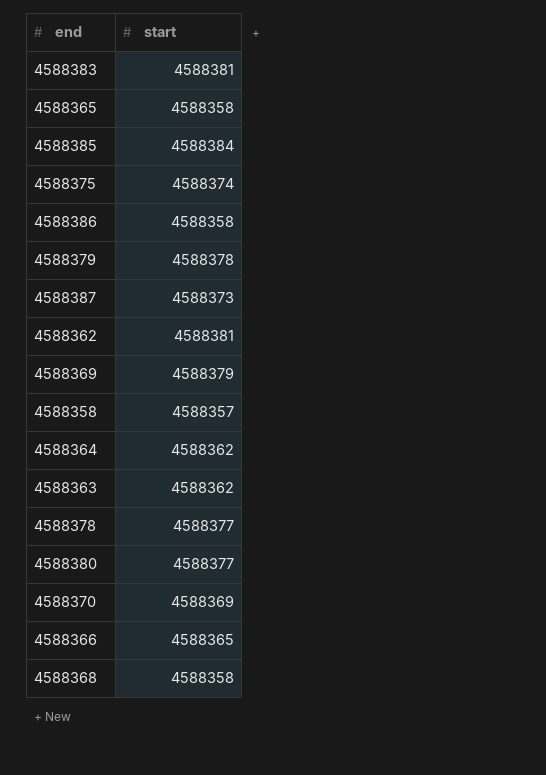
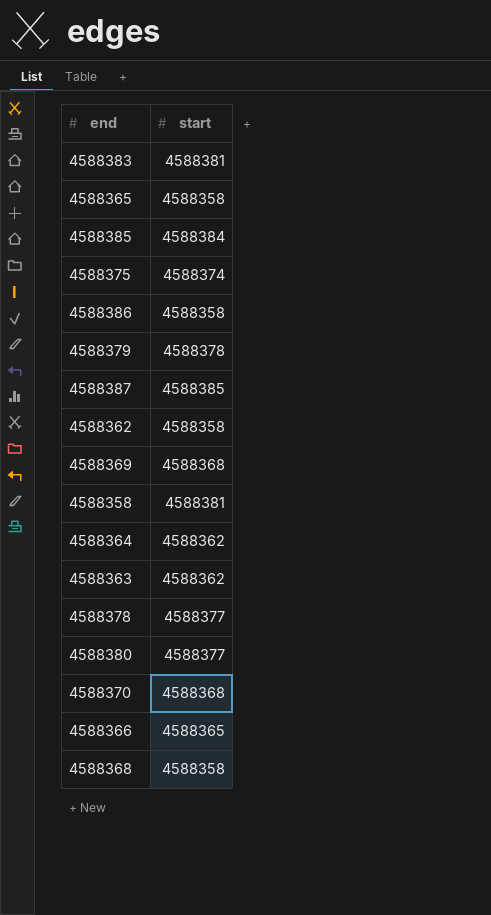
4588387 | start: 4588373 -> 4588385
4588362 | start: 4588381 -> 4588358
4588369 | start: 4588379 -> 4588368
4588358 | start: 4588357 -> 4588381
4588370 | start: 4588369 -> 4588368

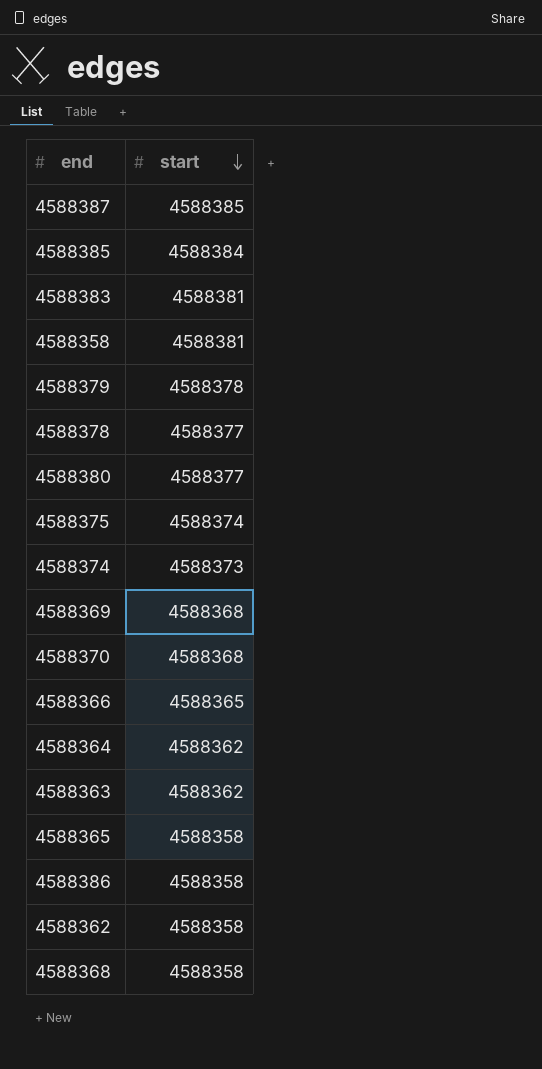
row order: none -> start descending
row 4588374: none -> 4588373

